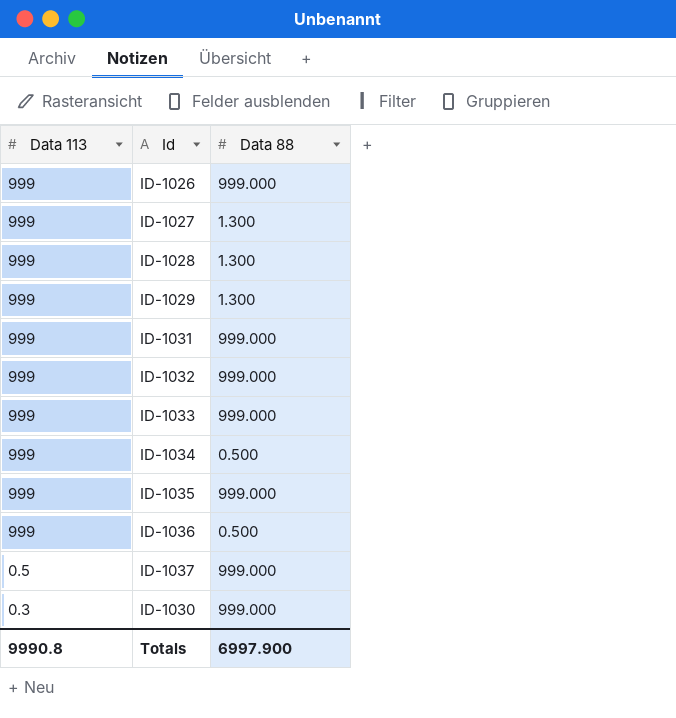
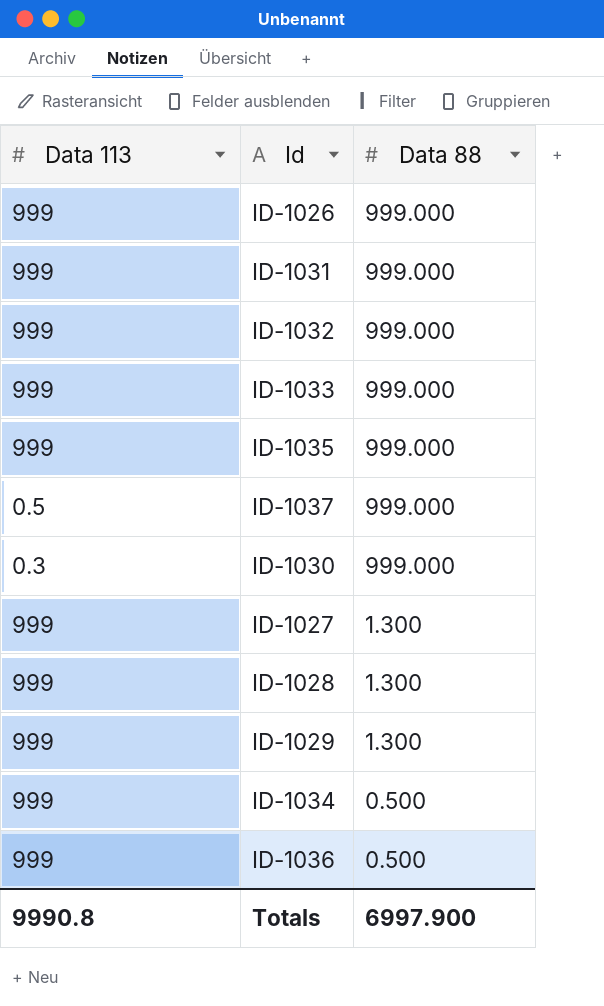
row order: Data 113 descending -> Data 88 descending

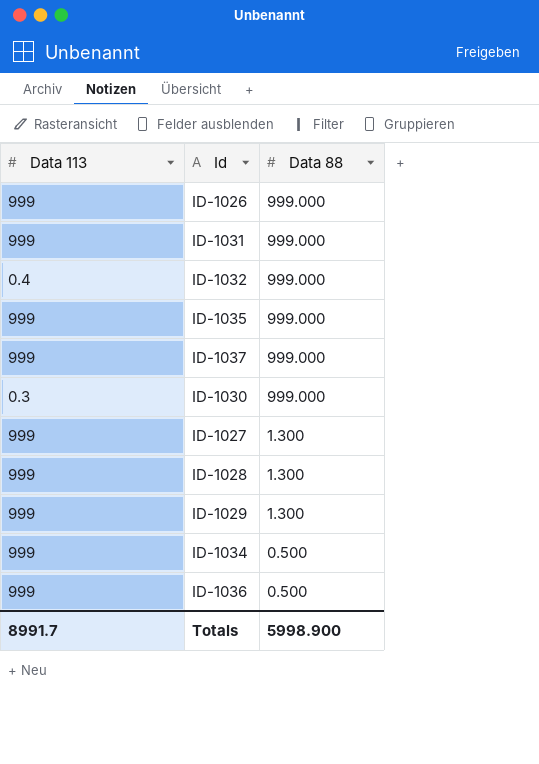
row ID-1033: 999 | 999.000 -> none
ID-1032 | Data 113: 999 -> 0.4
ID-1037 | Data 113: 0.5 -> 999
Totals | Data 113: 9990.8 -> 8991.7
Totals | Data 88: 6997.900 -> 5998.900

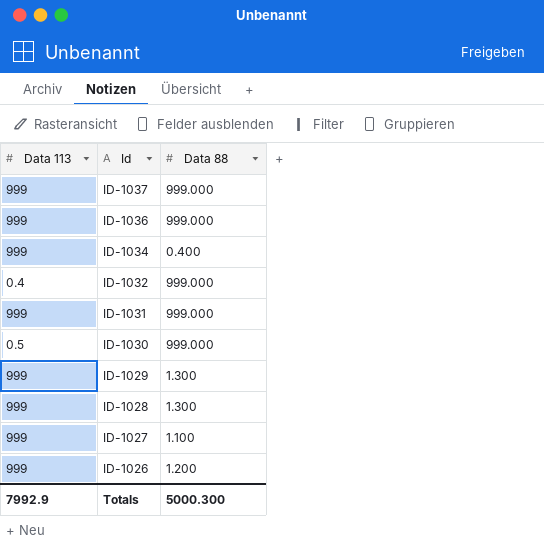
row order: Data 88 descending -> Id descending
row ID-1035: 999 | 999.000 -> none
ID-1036 | Data 88: 0.500 -> 999.000
ID-1034 | Data 88: 0.500 -> 0.400
ID-1030 | Data 113: 0.3 -> 0.5
ID-1027 | Data 88: 1.300 -> 1.100
ID-1026 | Data 88: 999.000 -> 1.200
Totals | Data 113: 8991.7 -> 7992.9
Totals | Data 88: 5998.900 -> 5000.300

